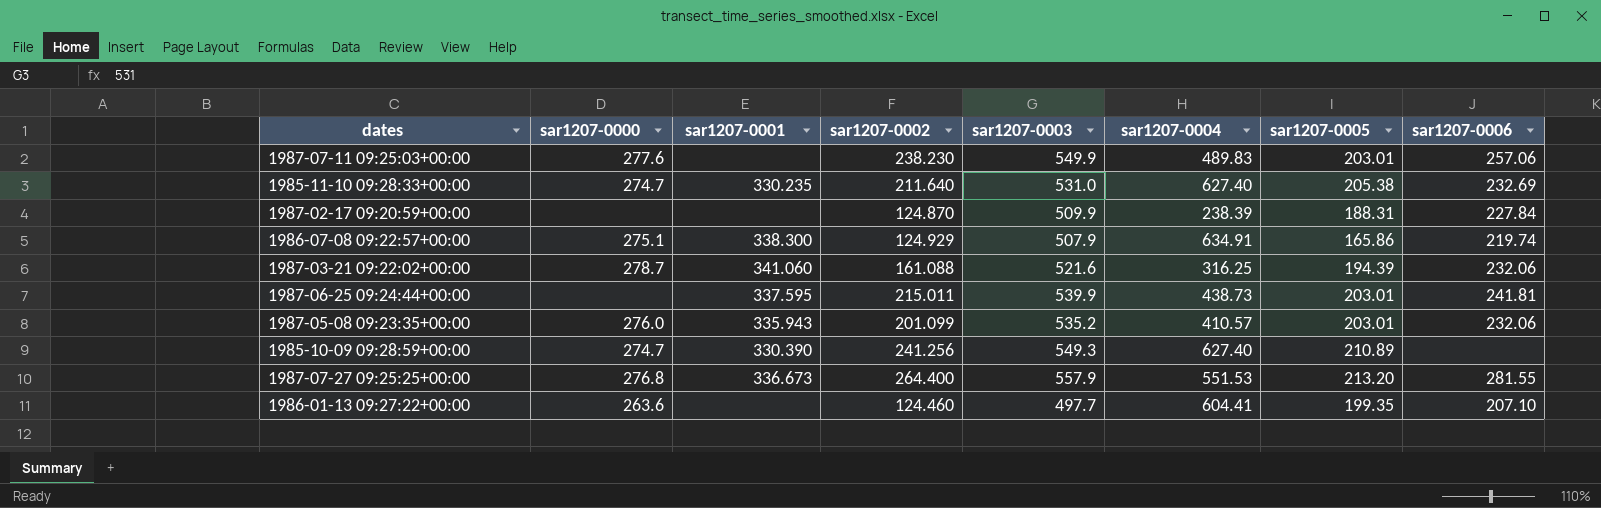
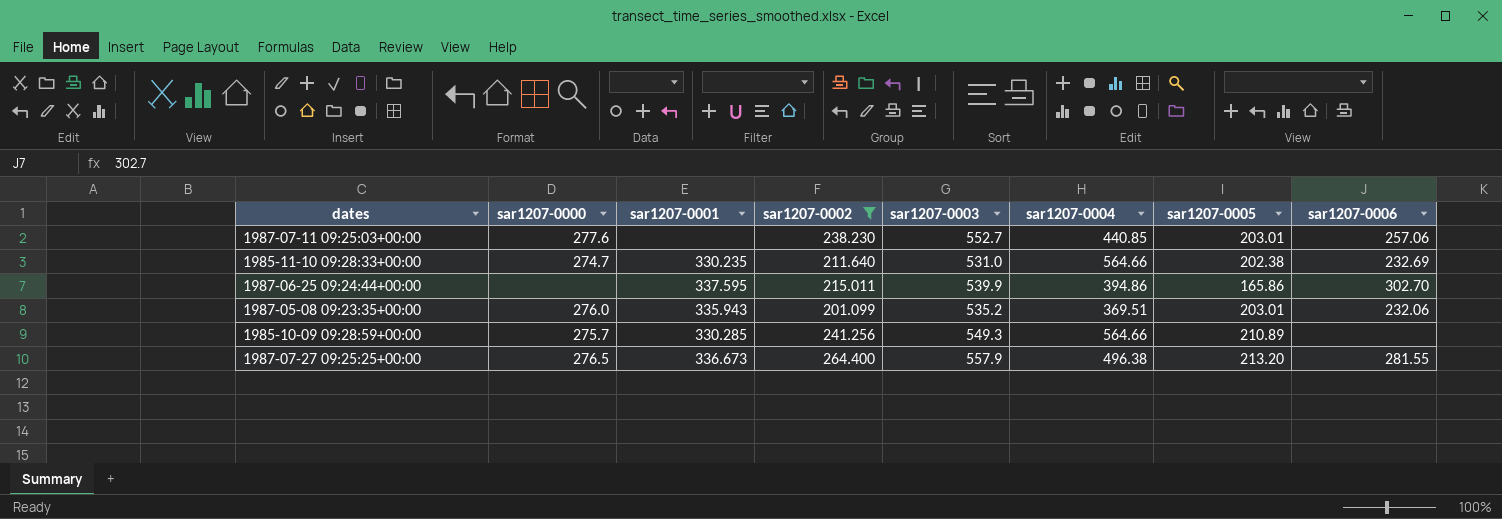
filter: none -> sar1207-0002 >= 201.099
1987-07-11 09:25:03+00:00 | sar1207-0003: 549.9 -> 552.7
1987-07-11 09:25:03+00:00 | sar1207-0004: 489.83 -> 440.85
1985-11-10 09:28:33+00:00 | sar1207-0004: 627.40 -> 564.66
1985-11-10 09:28:33+00:00 | sar1207-0005: 205.38 -> 202.38
1987-06-25 09:24:44+00:00 | sar1207-0004: 438.73 -> 394.86
1987-06-25 09:24:44+00:00 | sar1207-0005: 203.01 -> 165.86
1987-06-25 09:24:44+00:00 | sar1207-0006: 241.81 -> 302.70
1987-05-08 09:23:35+00:00 | sar1207-0004: 410.57 -> 369.51
1985-10-09 09:28:59+00:00 | sar1207-0000: 274.7 -> 275.7
1985-10-09 09:28:59+00:00 | sar1207-0001: 330.390 -> 330.285
1985-10-09 09:28:59+00:00 | sar1207-0004: 627.40 -> 564.66
1987-07-27 09:25:25+00:00 | sar1207-0000: 276.8 -> 276.5
1987-07-27 09:25:25+00:00 | sar1207-0004: 551.53 -> 496.38

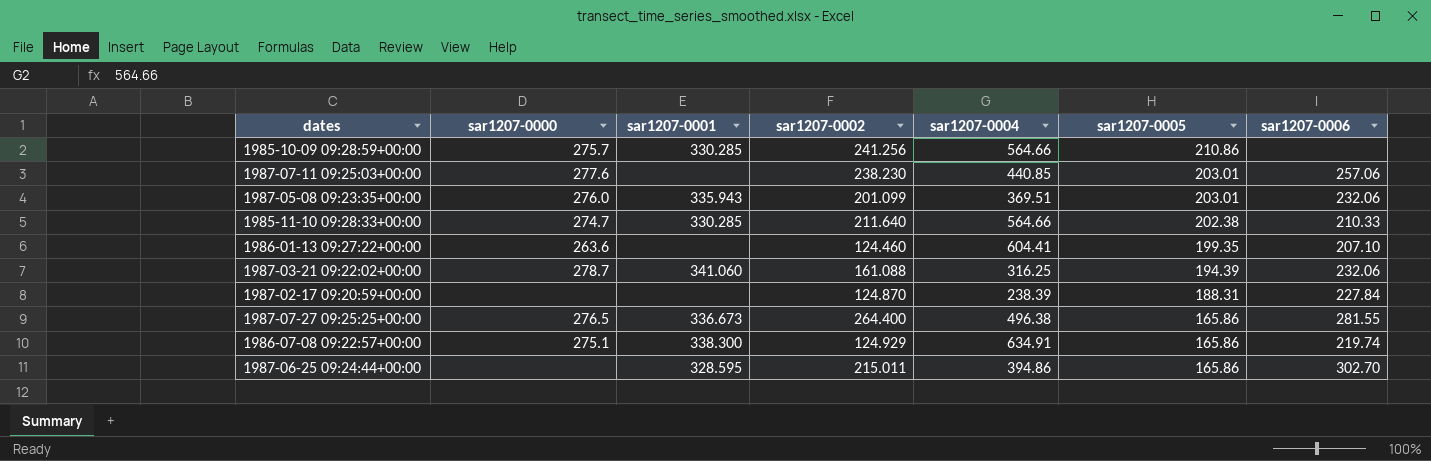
filter: sar1207-0002 >= 201.099 -> none
row order: none -> sar1207-0005 descending
column sar1207-0003 | position: 5 -> none
1985-10-09 09:28:59+00:00 | sar1207-0005: 210.89 -> 210.86
1985-11-10 09:28:33+00:00 | sar1207-0001: 330.235 -> 330.285
1985-11-10 09:28:33+00:00 | sar1207-0006: 232.69 -> 210.33
1987-07-27 09:25:25+00:00 | sar1207-0005: 213.20 -> 165.86
1987-06-25 09:24:44+00:00 | sar1207-0001: 337.595 -> 328.595

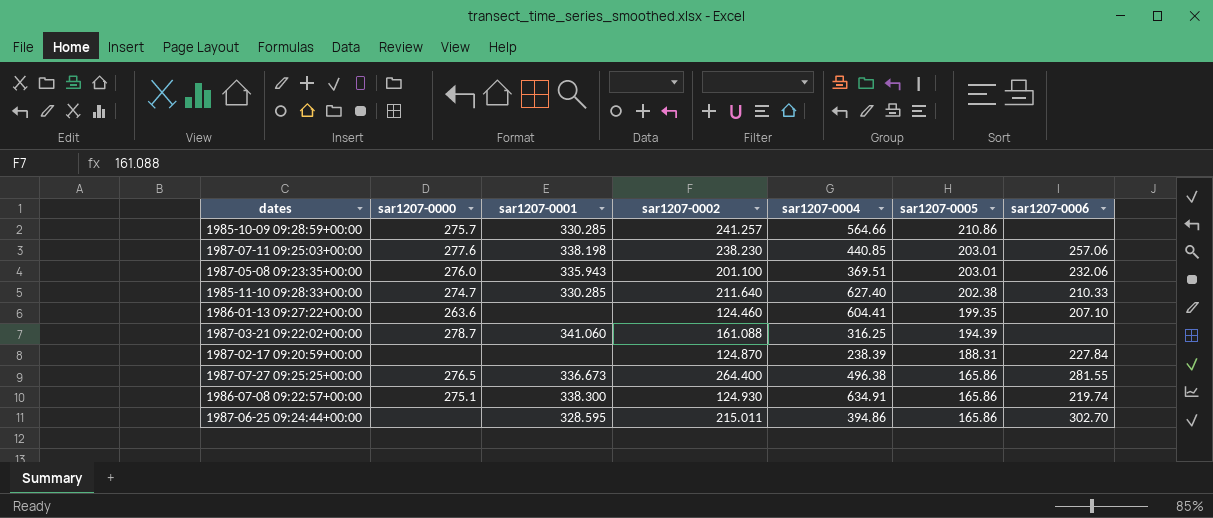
1985-10-09 09:28:59+00:00 | sar1207-0002: 241.256 -> 241.257
1987-07-11 09:25:03+00:00 | sar1207-0001: none -> 338.198
1987-05-08 09:23:35+00:00 | sar1207-0002: 201.099 -> 201.100
1985-11-10 09:28:33+00:00 | sar1207-0004: 564.66 -> 627.40
1987-03-21 09:22:02+00:00 | sar1207-0006: 232.06 -> none
1986-07-08 09:22:57+00:00 | sar1207-0002: 124.929 -> 124.930

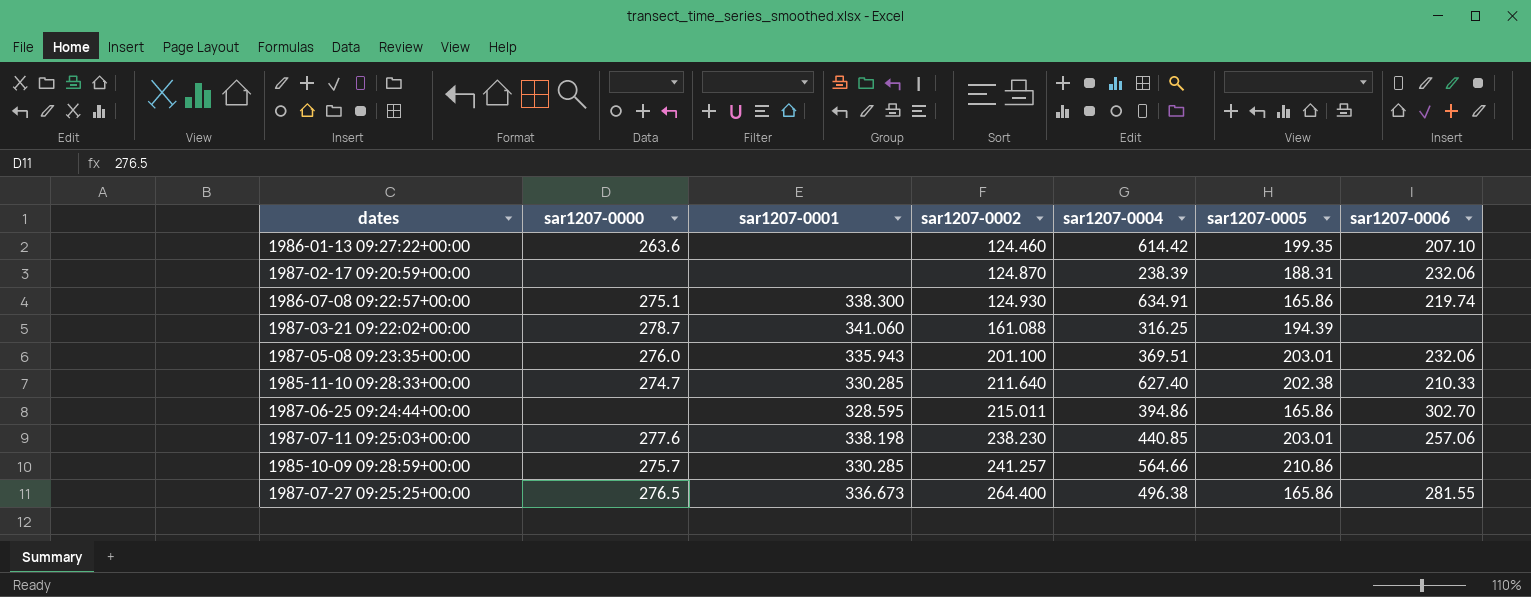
row order: sar1207-0005 descending -> sar1207-0002 ascending
1986-01-13 09:27:22+00:00 | sar1207-0004: 604.41 -> 614.42
1987-02-17 09:20:59+00:00 | sar1207-0006: 227.84 -> 232.06

